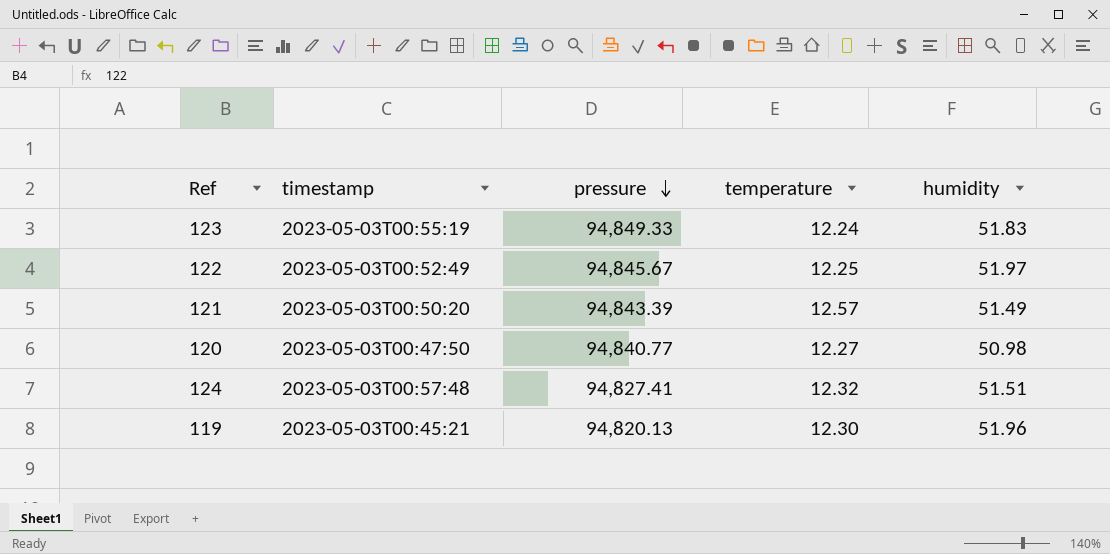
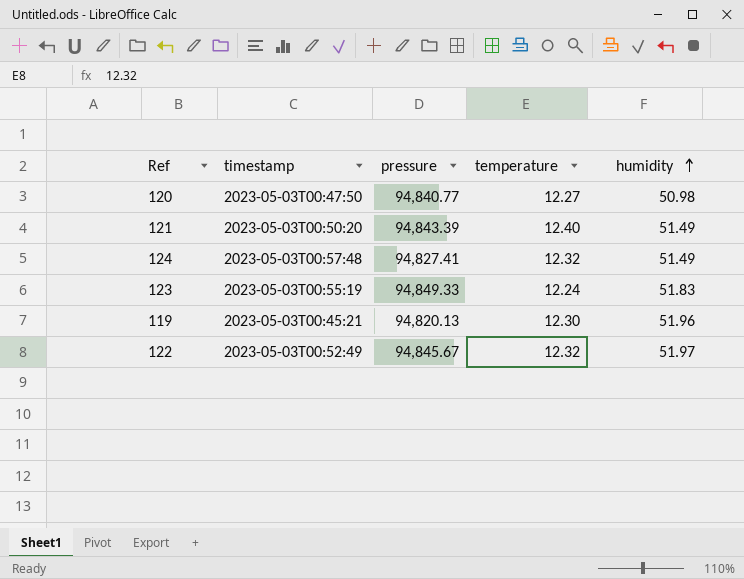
row order: pressure descending -> humidity ascending
121 | temperature: 12.57 -> 12.40
124 | humidity: 51.51 -> 51.49
122 | temperature: 12.25 -> 12.32

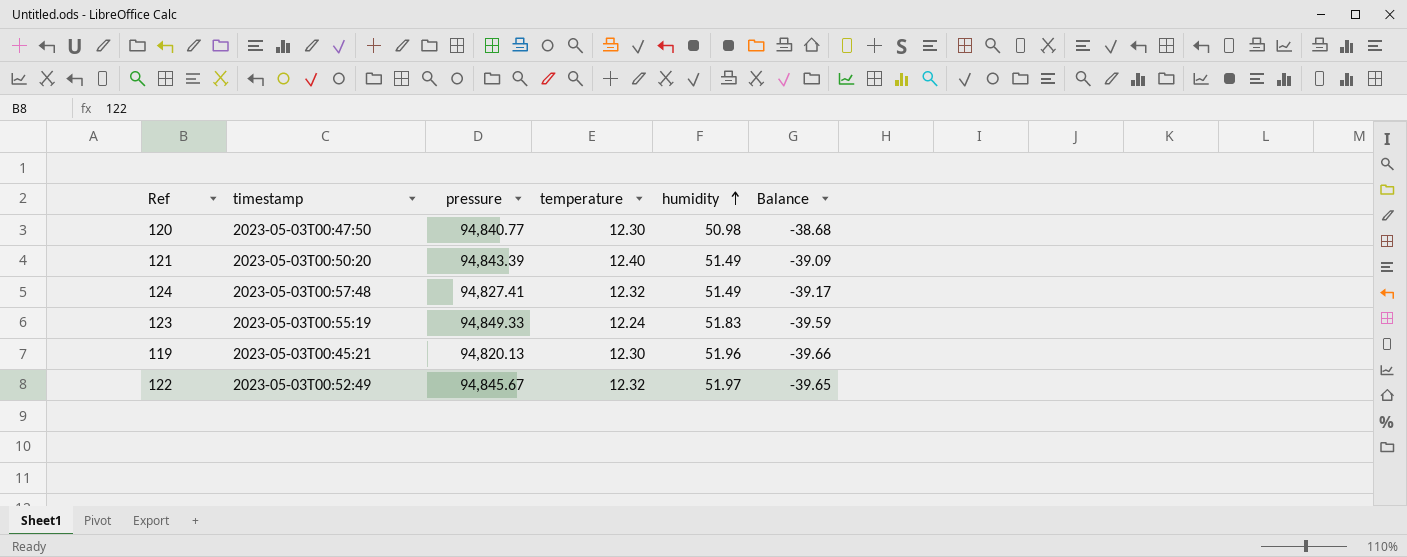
column Balance | formula: none -> [temperature] - [humidity]
120 | temperature: 12.27 -> 12.30

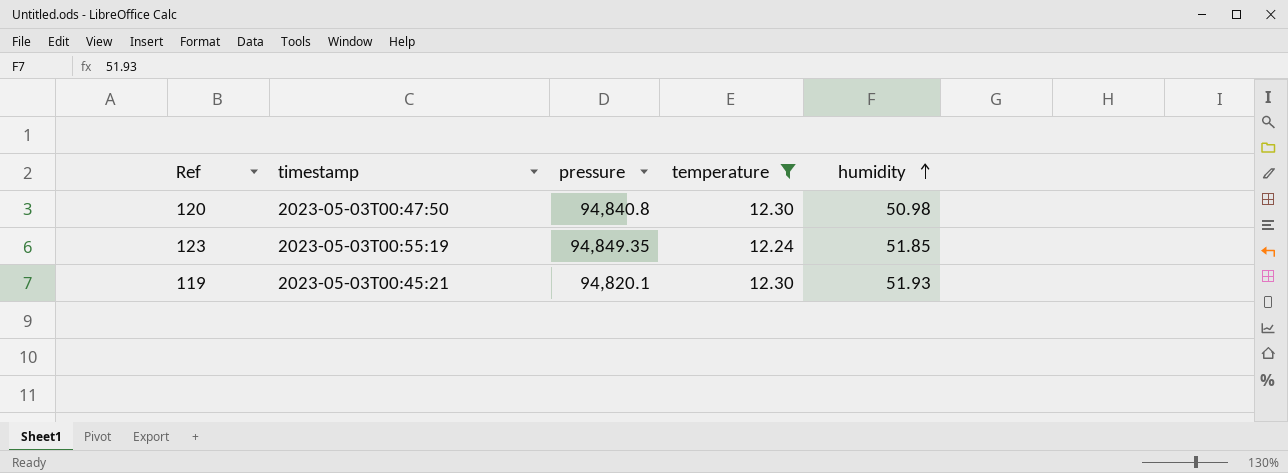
filter: none -> temperature <= 12.30
column Balance | formula: [temperature] - [humidity] -> none
120 | pressure: 94,840.77 -> 94,840.8
123 | pressure: 94,849.33 -> 94,849.35
123 | humidity: 51.83 -> 51.85
119 | pressure: 94,820.13 -> 94,820.1
119 | humidity: 51.96 -> 51.93

